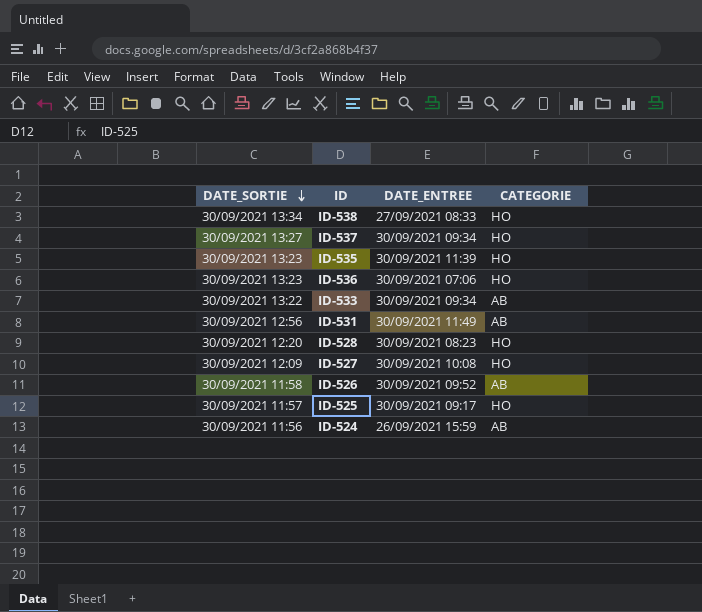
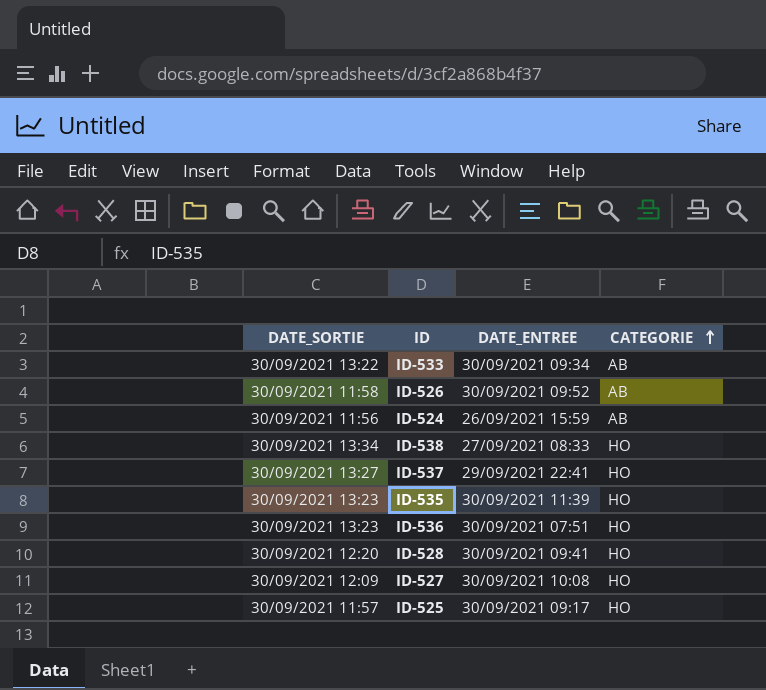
row order: DATE_SORTIE descending -> CATEGORIE ascending
row ID-531: 30/09/2021 12:56 | 30/09/2021 11:49 | AB -> none
ID-537 | DATE_ENTREE: 30/09/2021 09:34 -> 29/09/2021 22:41
ID-536 | DATE_ENTREE: 30/09/2021 07:06 -> 30/09/2021 07:51
ID-528 | DATE_ENTREE: 30/09/2021 08:23 -> 30/09/2021 09:41

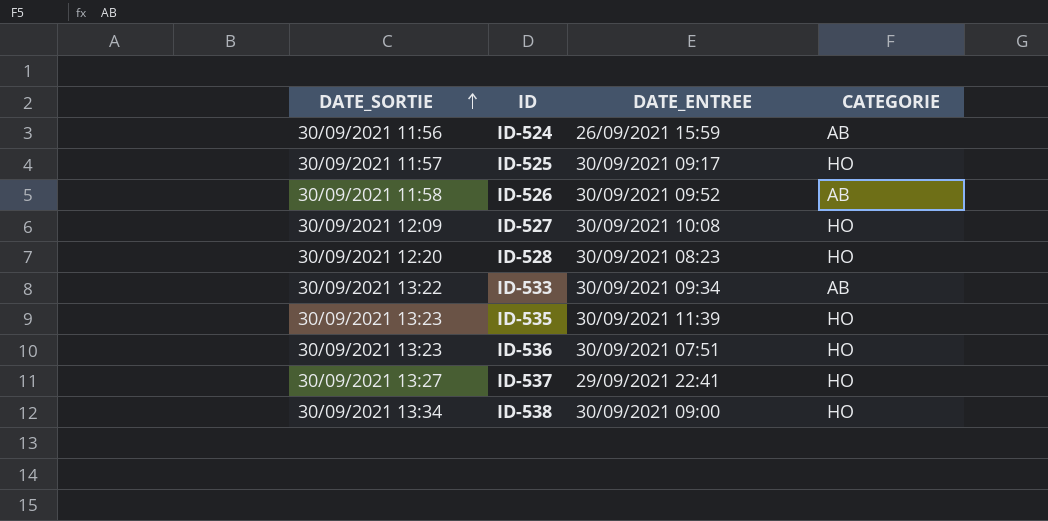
row order: CATEGORIE ascending -> DATE_SORTIE ascending
ID-528 | DATE_ENTREE: 30/09/2021 09:41 -> 30/09/2021 08:23
ID-538 | DATE_ENTREE: 27/09/2021 08:33 -> 30/09/2021 09:00

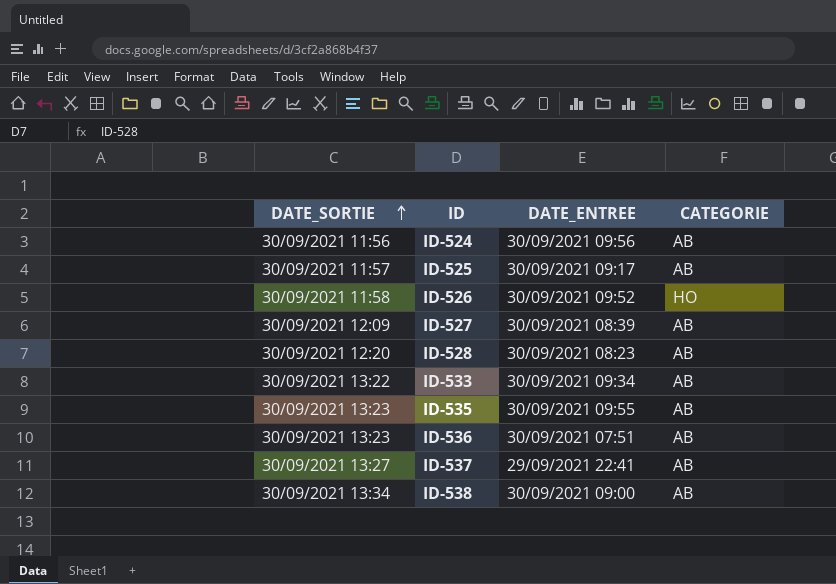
ID-524 | DATE_ENTREE: 26/09/2021 15:59 -> 30/09/2021 09:56
ID-525 | CATEGORIE: HO -> AB
ID-526 | CATEGORIE: AB -> HO
ID-527 | DATE_ENTREE: 30/09/2021 10:08 -> 30/09/2021 08:39
ID-527 | CATEGORIE: HO -> AB
ID-528 | CATEGORIE: HO -> AB
ID-535 | DATE_ENTREE: 30/09/2021 11:39 -> 30/09/2021 09:55
ID-535 | CATEGORIE: HO -> AB
ID-536 | CATEGORIE: HO -> AB
ID-537 | CATEGORIE: HO -> AB
ID-538 | CATEGORIE: HO -> AB

